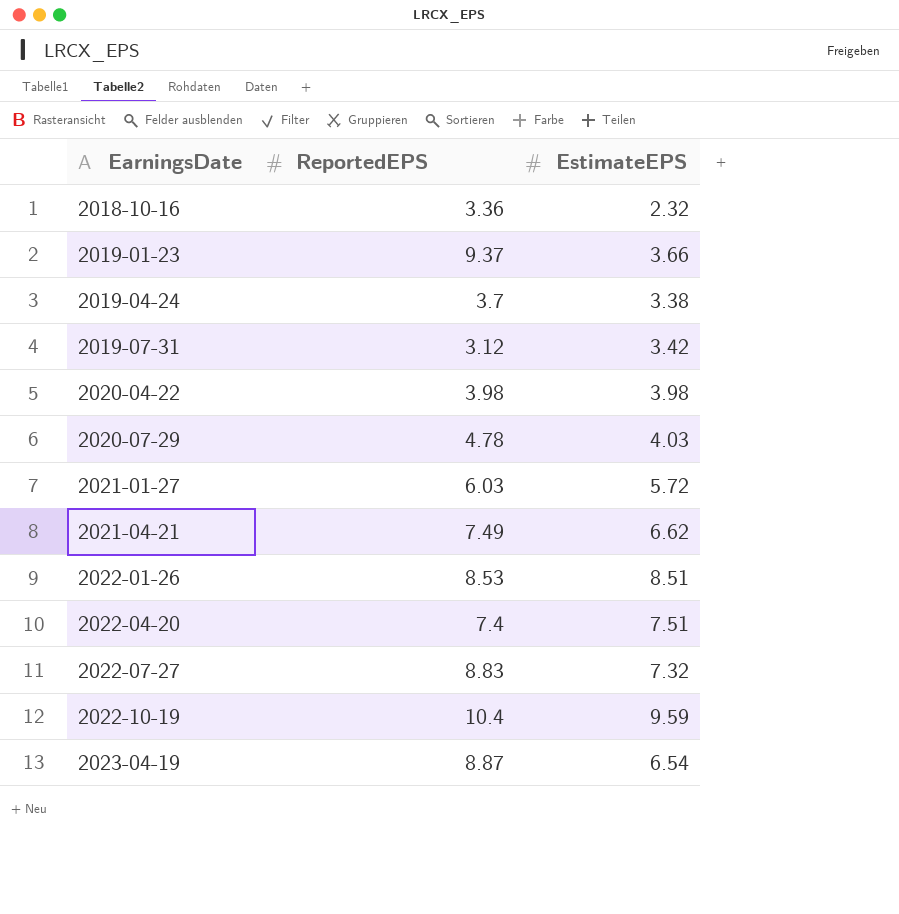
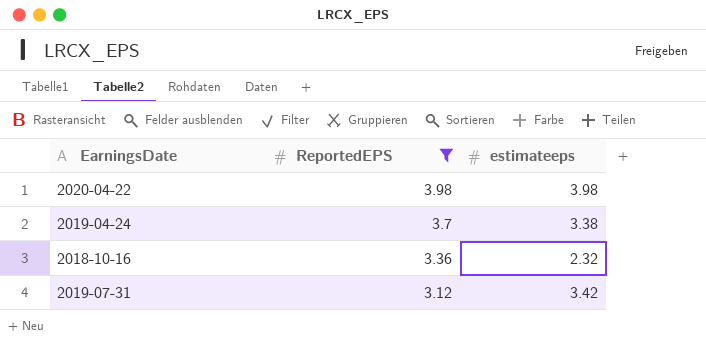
filter: none -> ReportedEPS <= 3.98
row order: EarningsDate ascending -> ReportedEPS descending
column name: EstimateEPS -> estimateeps

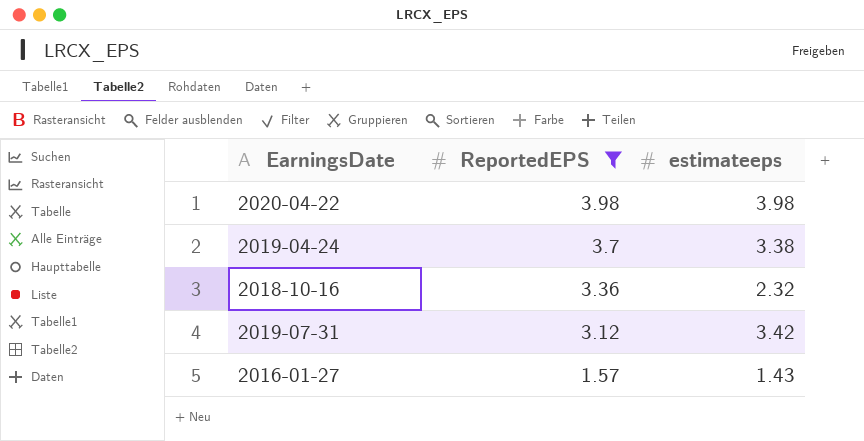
row 2016-01-27: none -> 1.57 | 1.43

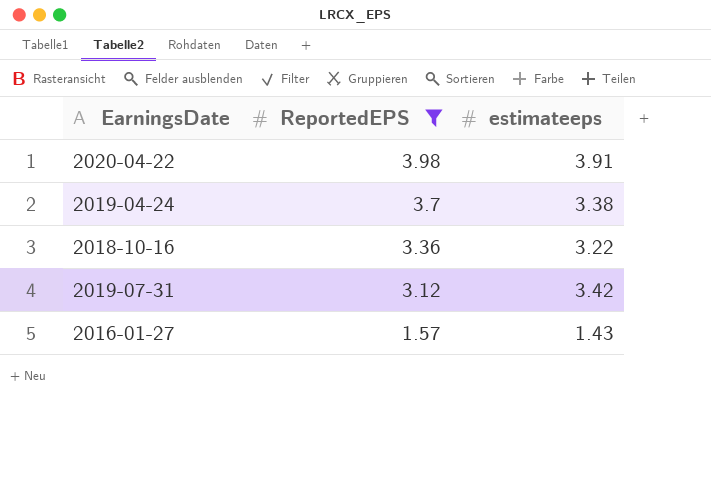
2020-04-22 | estimateeps: 3.98 -> 3.91
2018-10-16 | estimateeps: 2.32 -> 3.22

